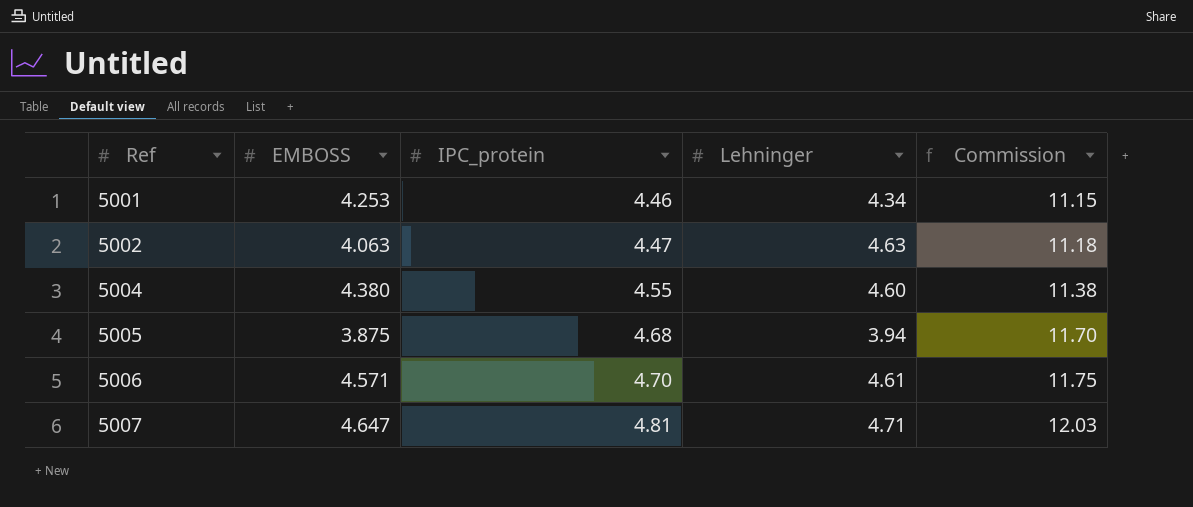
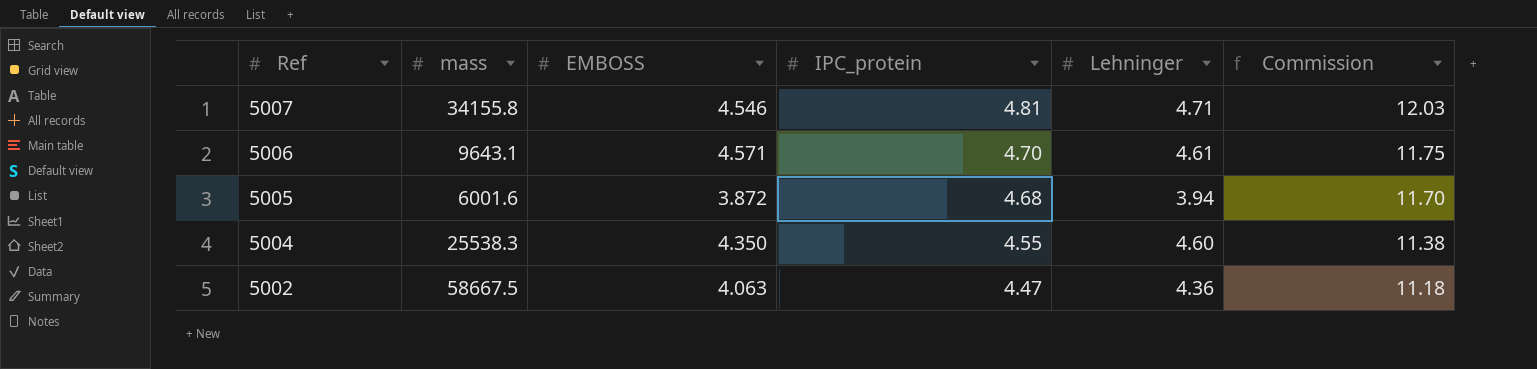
row order: Ref ascending -> Ref descending
column mass | position: none -> 2
row 5001: 4.253 | 4.46 | 4.34 | 11.15 -> none
5007 | EMBOSS: 4.647 -> 4.546
5005 | EMBOSS: 3.875 -> 3.872
5004 | EMBOSS: 4.380 -> 4.350
5002 | Lehninger: 4.63 -> 4.36

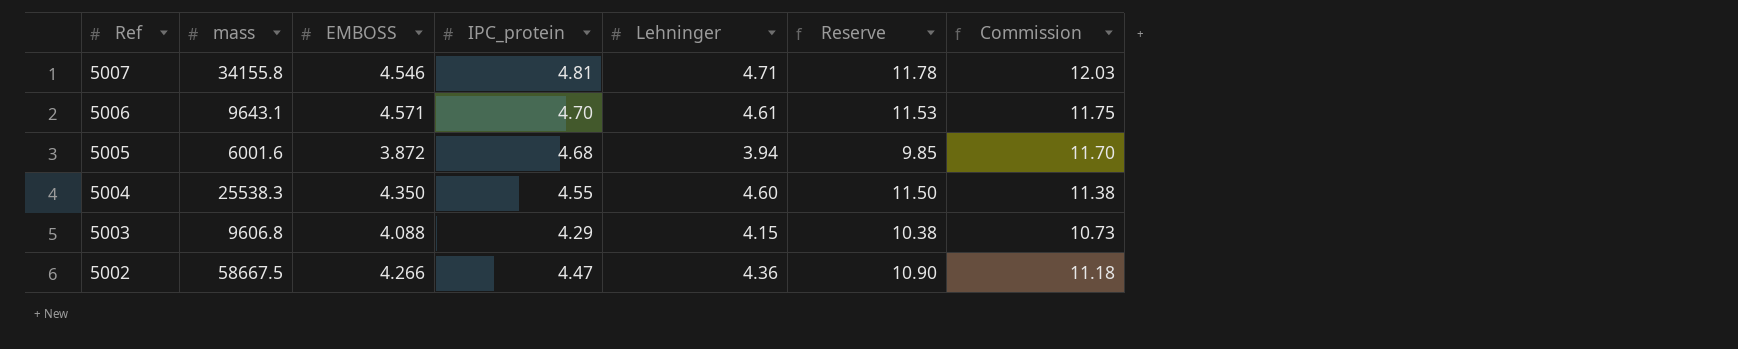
column Reserve | formula: none -> [Lehninger] * 2.5
row 5003: none -> 9606.8 | 4.088 | 4.29 | 4.15 | 10.38 | 10.73
5002 | EMBOSS: 4.063 -> 4.266

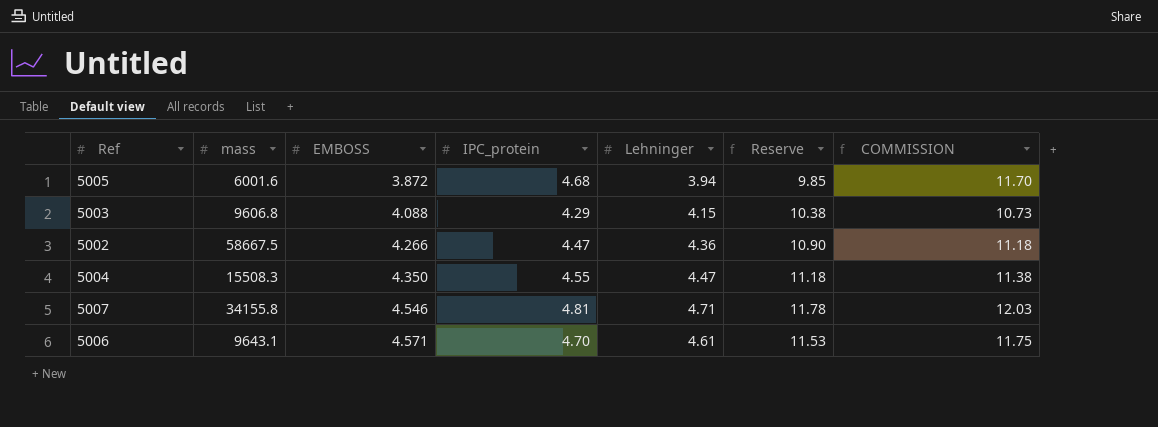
row order: Ref descending -> EMBOSS ascending
column name: Commission -> COMMISSION
5004 | mass: 25538.3 -> 15508.3
5004 | Lehninger: 4.60 -> 4.47
5004 | Reserve: 11.50 -> 11.18

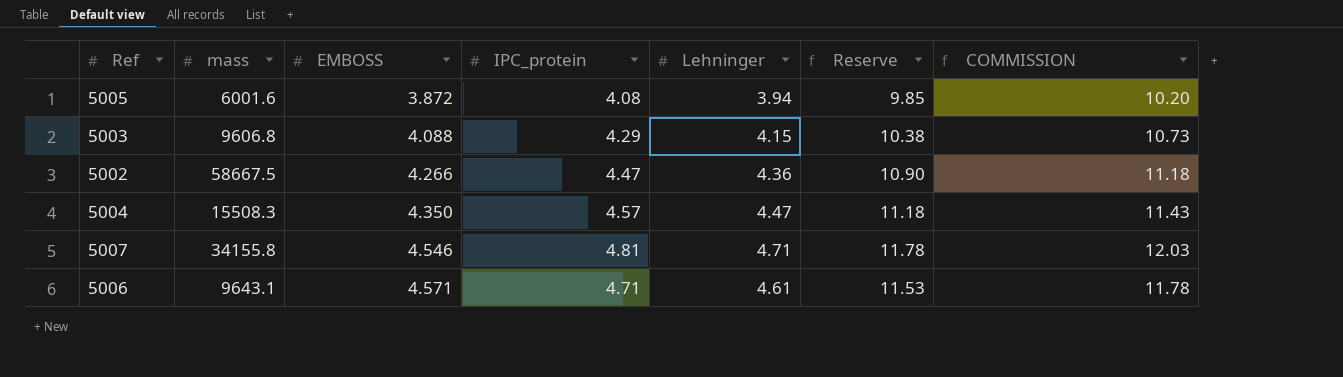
5005 | IPC_protein: 4.68 -> 4.08
5005 | COMMISSION: 11.70 -> 10.20
5004 | IPC_protein: 4.55 -> 4.57
5004 | COMMISSION: 11.38 -> 11.43
5006 | IPC_protein: 4.70 -> 4.71
5006 | COMMISSION: 11.75 -> 11.78

